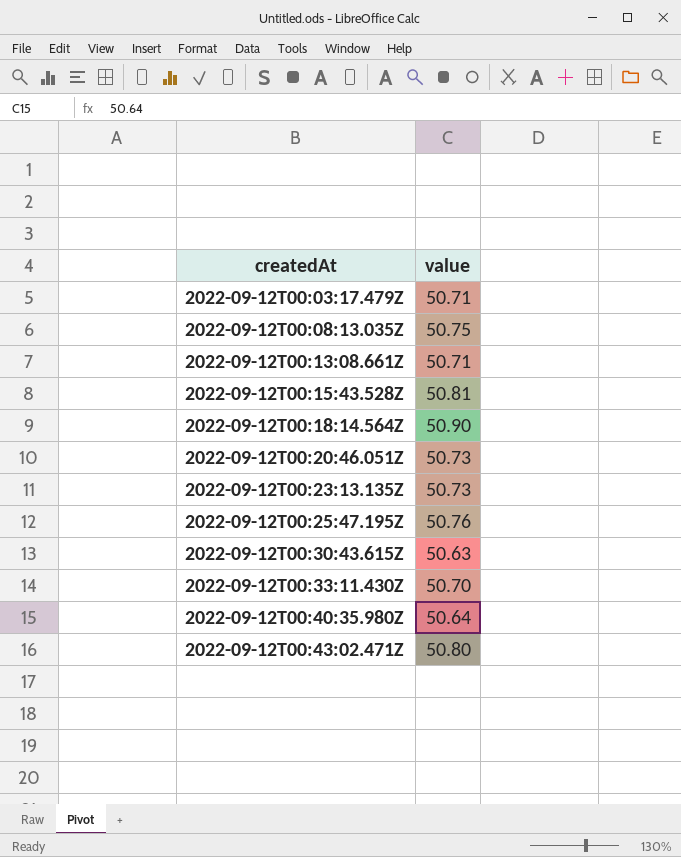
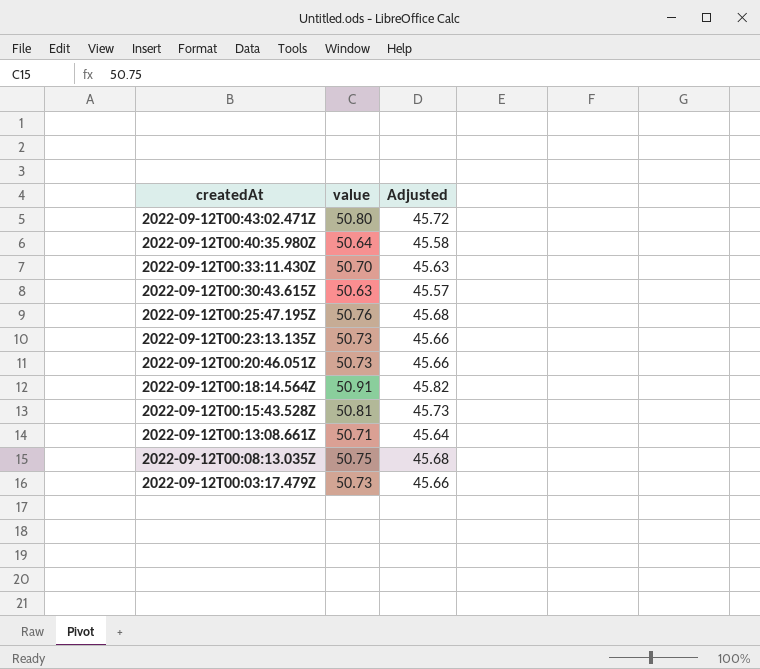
row order: createdAt ascending -> createdAt descending
column Adjusted | formula: none -> [value] * 0.9
2022-09-12T00:18:14.564Z | value: 50.90 -> 50.91
2022-09-12T00:03:17.479Z | value: 50.71 -> 50.73

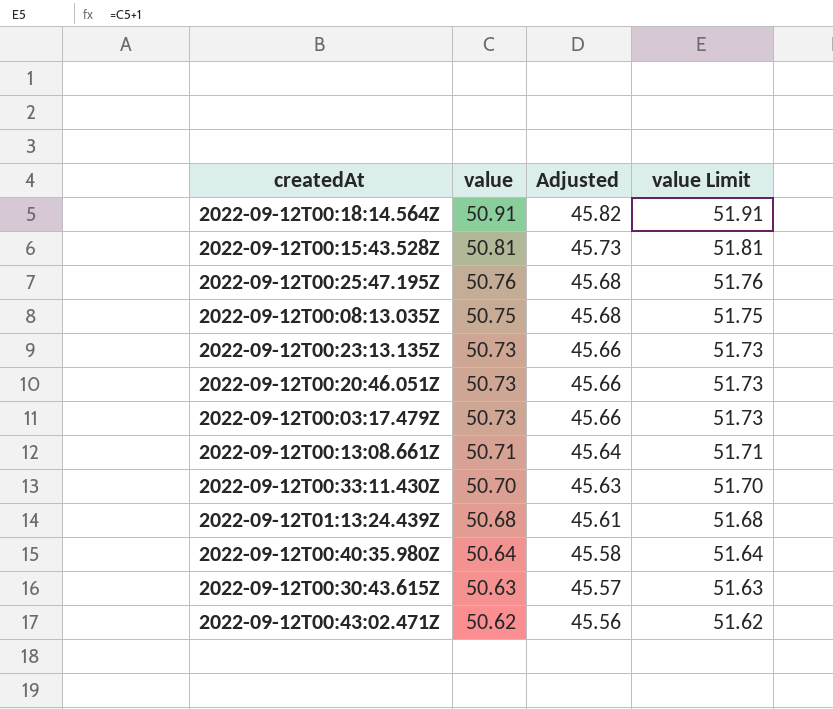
row order: createdAt descending -> value descending
column value Limit | formula: none -> [value] + 1
row 2022-09-12T01:13:24.439Z: none -> 50.68 | 45.61 | 51.68
2022-09-12T00:43:02.471Z | value: 50.80 -> 50.62
2022-09-12T00:43:02.471Z | Adjusted: 45.72 -> 45.56

